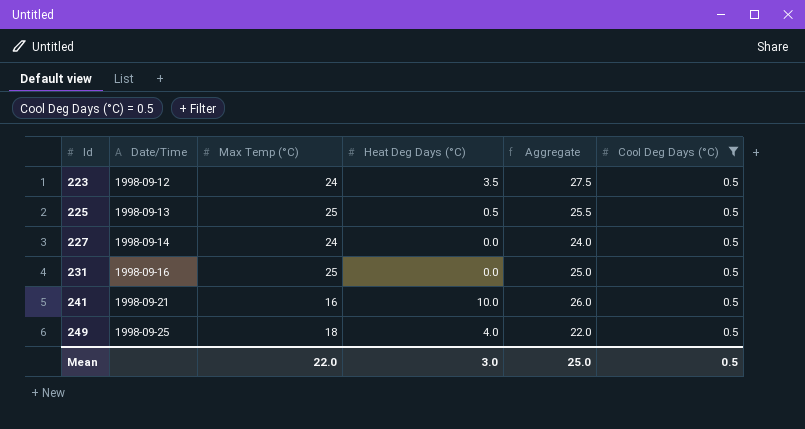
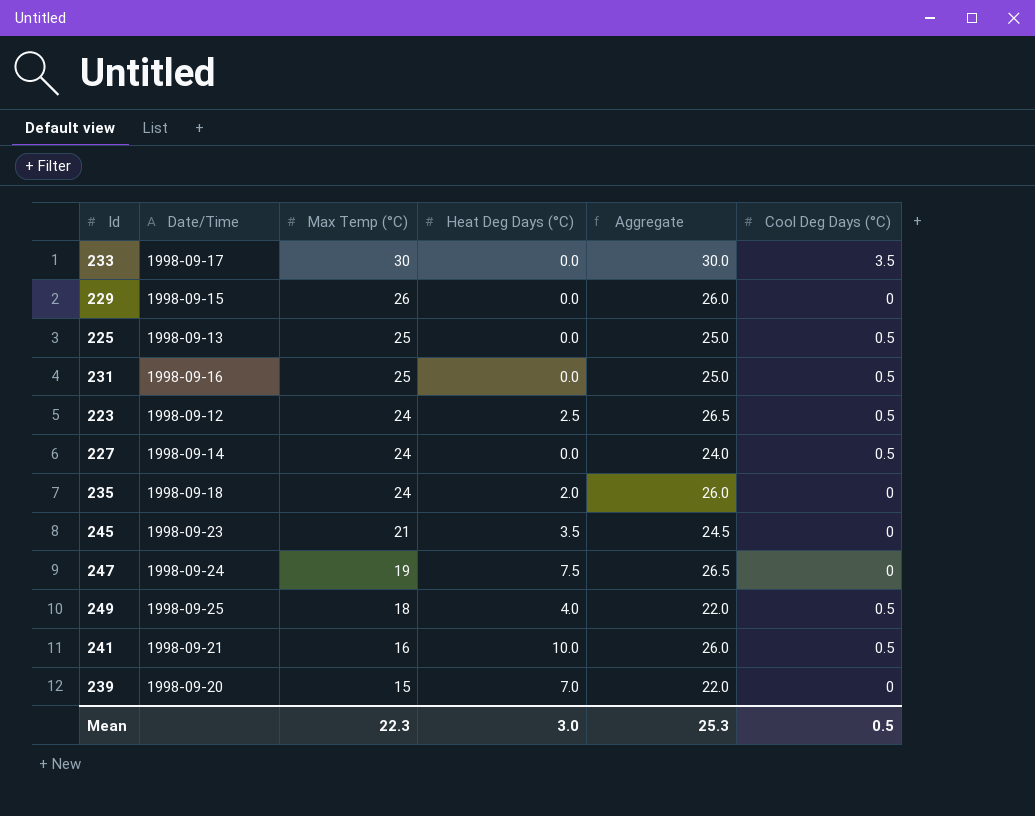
filter: Cool Deg Days (°C) = 0.5 -> none
row order: Id ascending -> Max Temp (°C) descending
225 | Heat Deg Days (°C): 0.5 -> 0.0
225 | Aggregate: 25.5 -> 25.0
223 | Heat Deg Days (°C): 3.5 -> 2.5
223 | Aggregate: 27.5 -> 26.5
Mean | Max Temp (°C): 22.0 -> 22.3
Mean | Aggregate: 25.0 -> 25.3

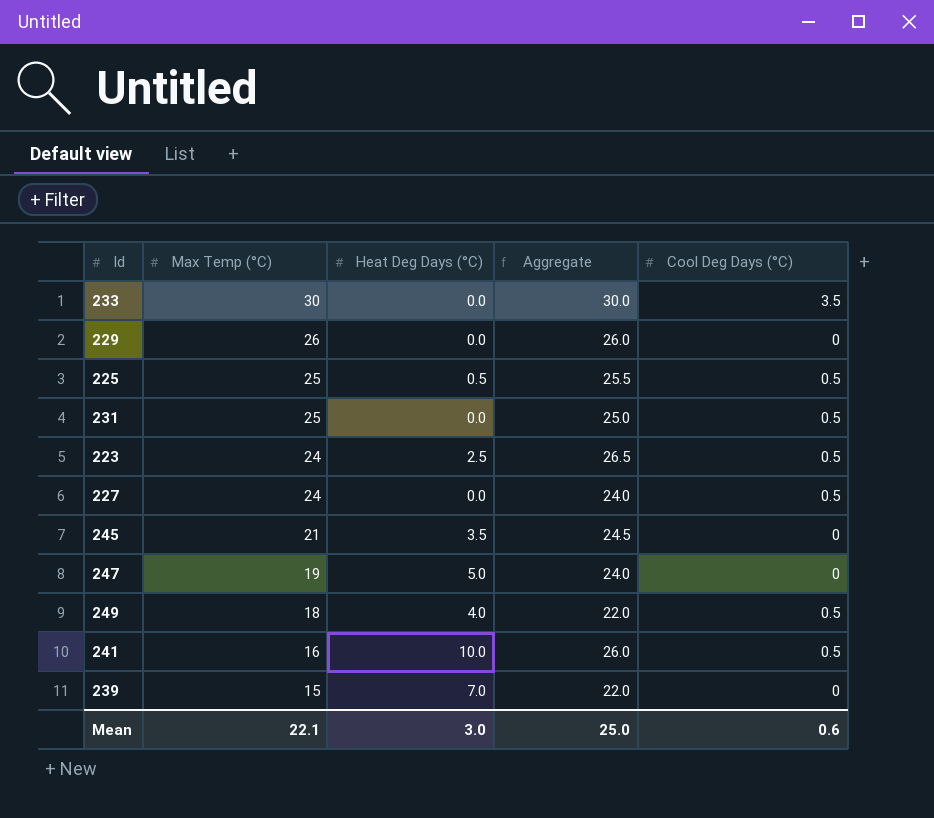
column Date/Time | position: 2 -> none
row 235: 1998-09-18 | 24 | 2.0 | 26.0 | 0 -> none
225 | Heat Deg Days (°C): 0.0 -> 0.5
225 | Aggregate: 25.0 -> 25.5
247 | Heat Deg Days (°C): 7.5 -> 5.0
247 | Aggregate: 26.5 -> 24.0
Mean | Max Temp (°C): 22.3 -> 22.1
Mean | Aggregate: 25.3 -> 25.0
Mean | Cool Deg Days (°C): 0.5 -> 0.6

